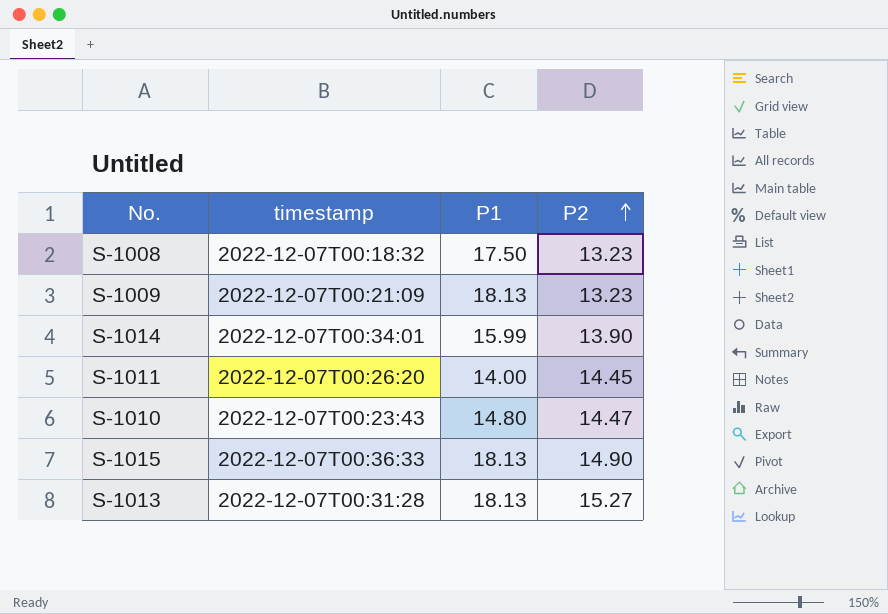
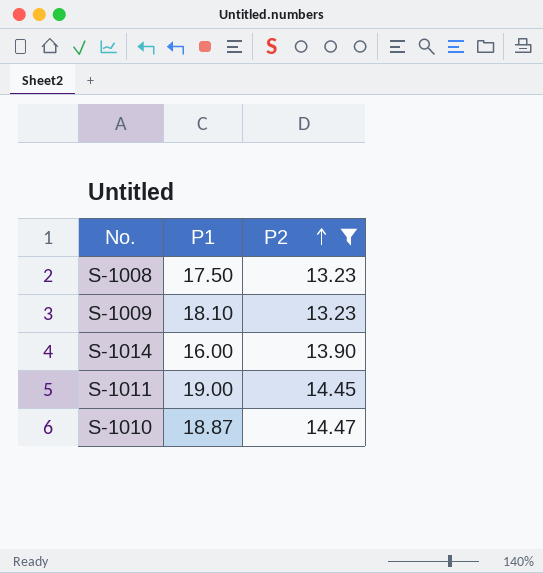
filter: none -> P2 <= 14.47
column timestamp | position: 2 -> none
S-1009 | P1: 18.13 -> 18.10
S-1014 | P1: 15.99 -> 16.00
S-1011 | P1: 14.00 -> 19.00
S-1010 | P1: 14.80 -> 18.87

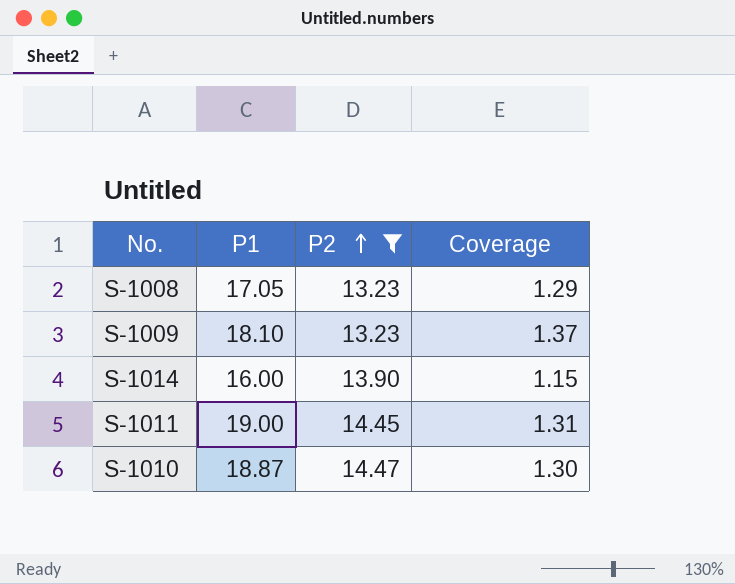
column Coverage | formula: none -> [P1] / [P2]
S-1008 | P1: 17.50 -> 17.05

